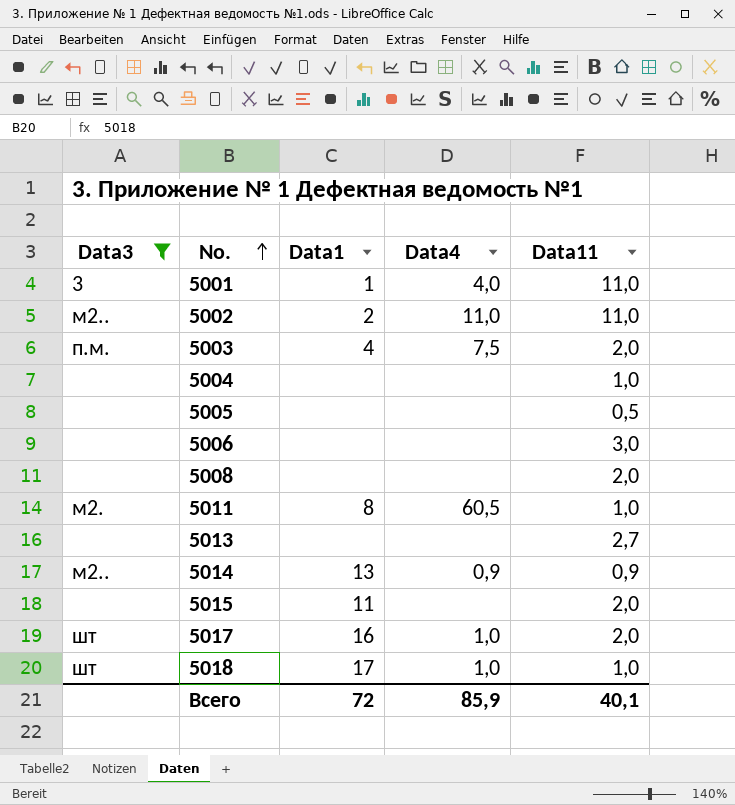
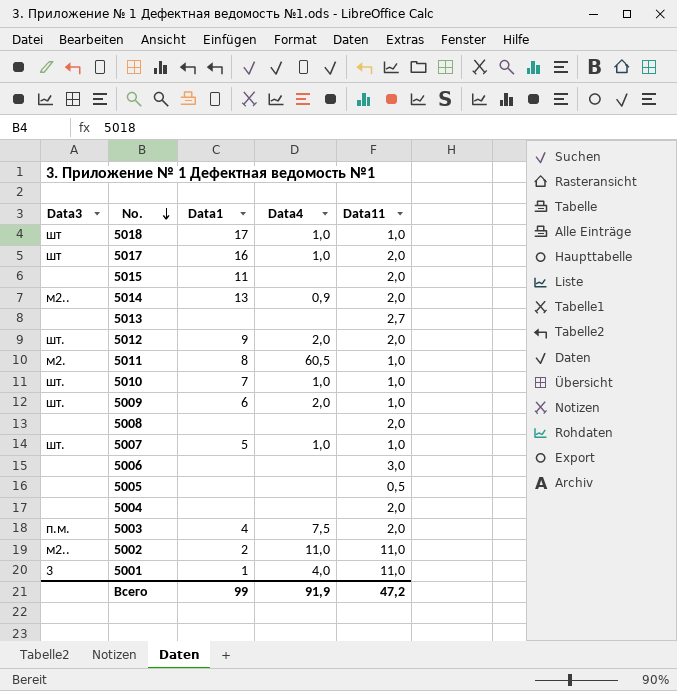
filter: Data3 != шт. -> none
row order: No. ascending -> No. descending
5014 | Data11: 0,9 -> 2,0
5004 | Data11: 1,0 -> 2,0
Всего | Data1: 72 -> 99
Всего | Data4: 85,9 -> 91,9
Всего | Data11: 40,1 -> 47,2

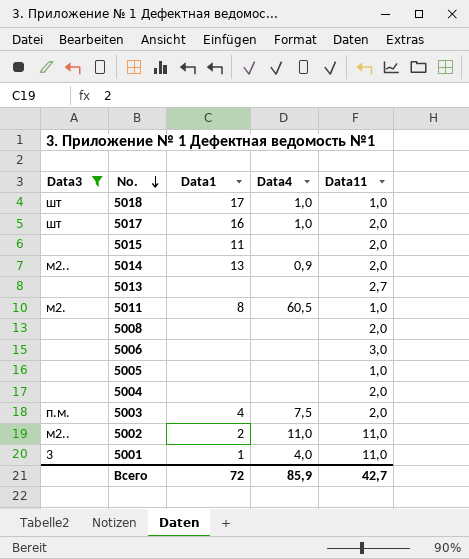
filter: none -> Data3 != шт.
5005 | Data11: 0,5 -> 1,0
Всего | Data1: 99 -> 72
Всего | Data4: 91,9 -> 85,9
Всего | Data11: 47,2 -> 42,7

